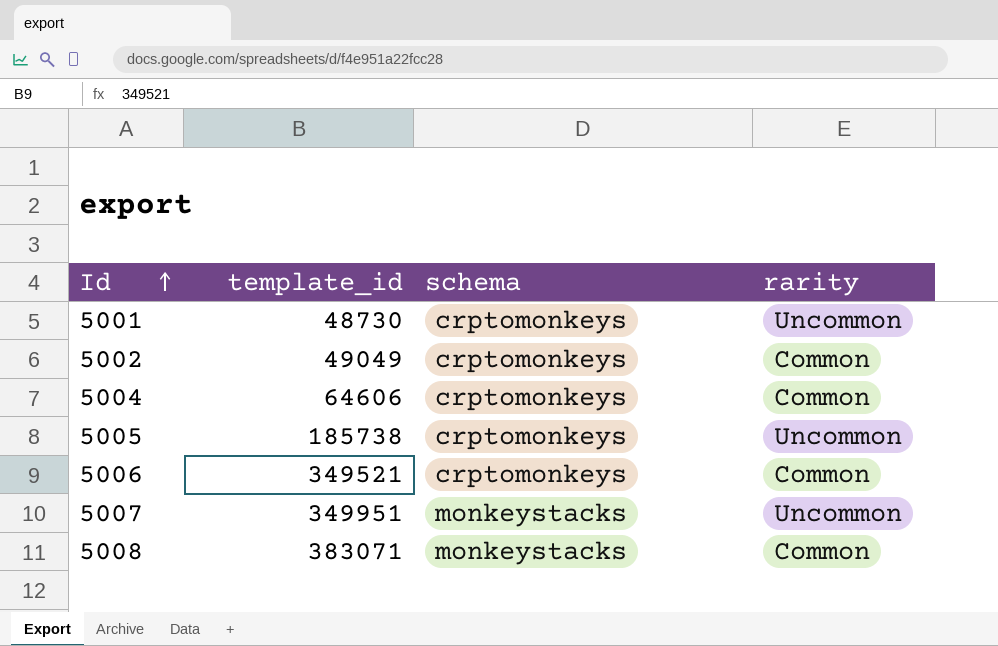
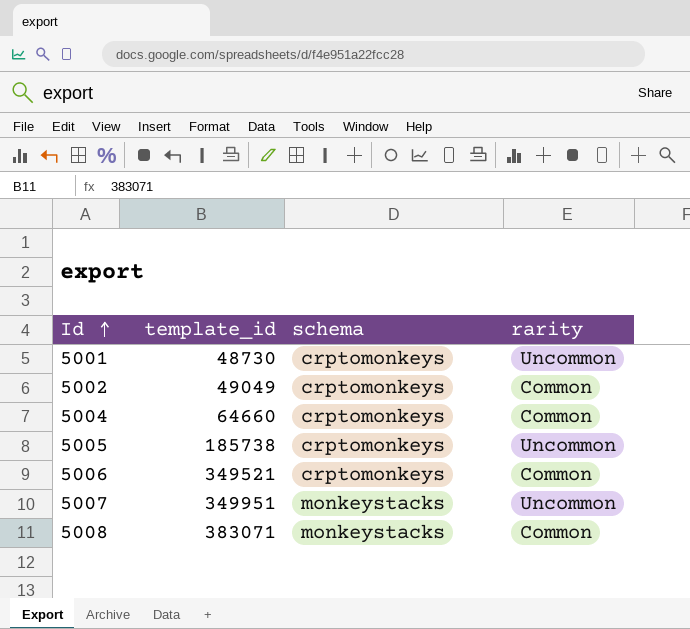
5004 | template_id: 64606 -> 64660

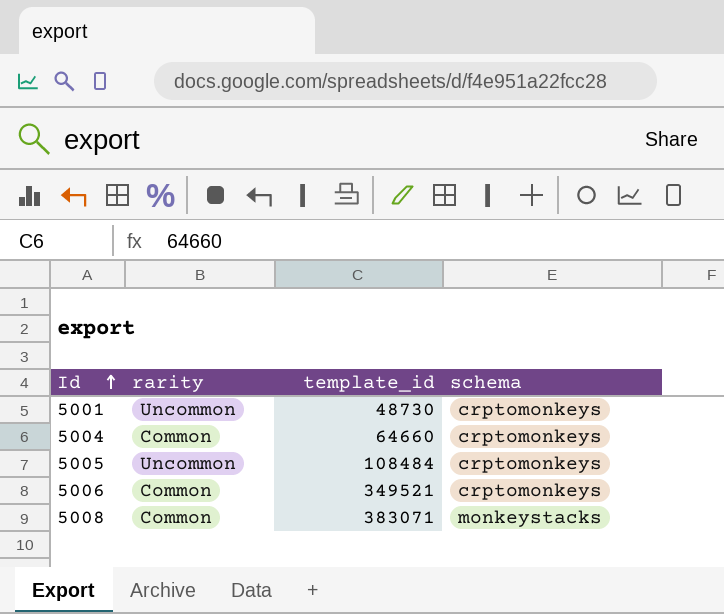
column rarity | position: 4 -> 2
row 5002: 49049 | crptomonkeys | Common -> none
row 5007: 349951 | monkeystacks | Uncommon -> none
5005 | template_id: 185738 -> 108484

